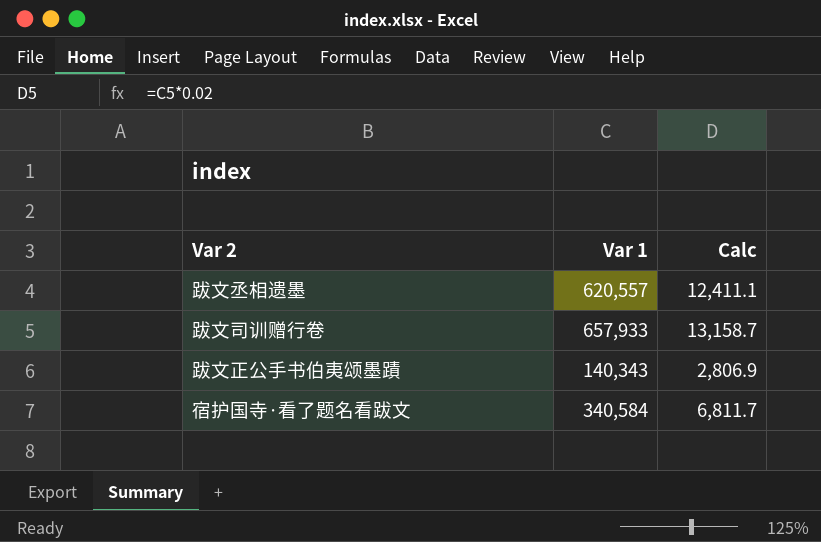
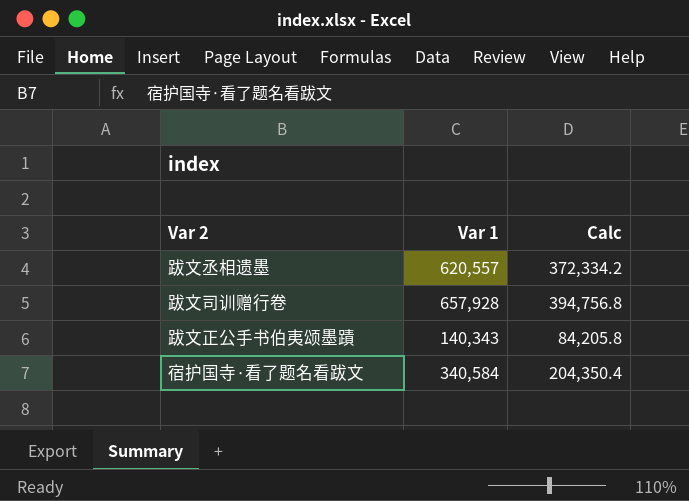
column Calc | formula: [Var 1] * 0.02 -> [Var 1] * 0.6
跋文司训赠行卷 | Var 1: 657,933 -> 657,928

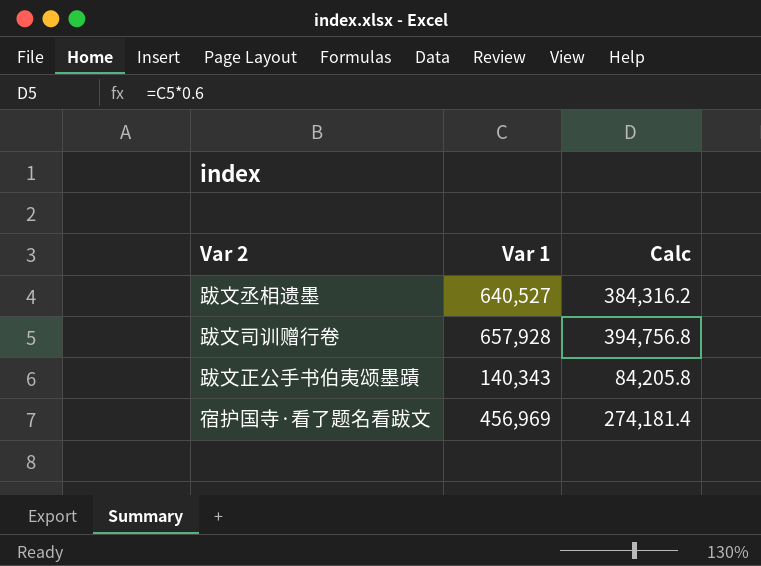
跋文丞相遗墨 | Var 1: 620,557 -> 640,527
跋文丞相遗墨 | Calc: 372,334.2 -> 384,316.2
宿护国寺·看了题名看跋文 | Var 1: 340,584 -> 456,969
宿护国寺·看了题名看跋文 | Calc: 204,350.4 -> 274,181.4

